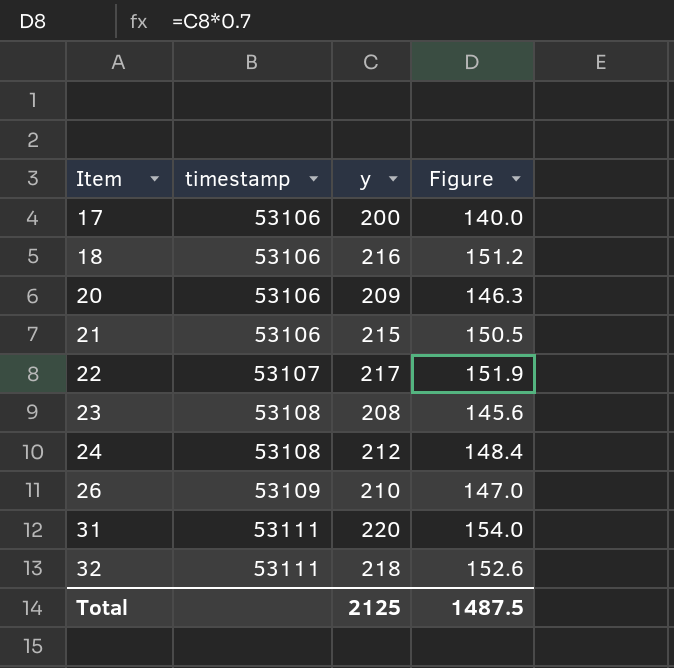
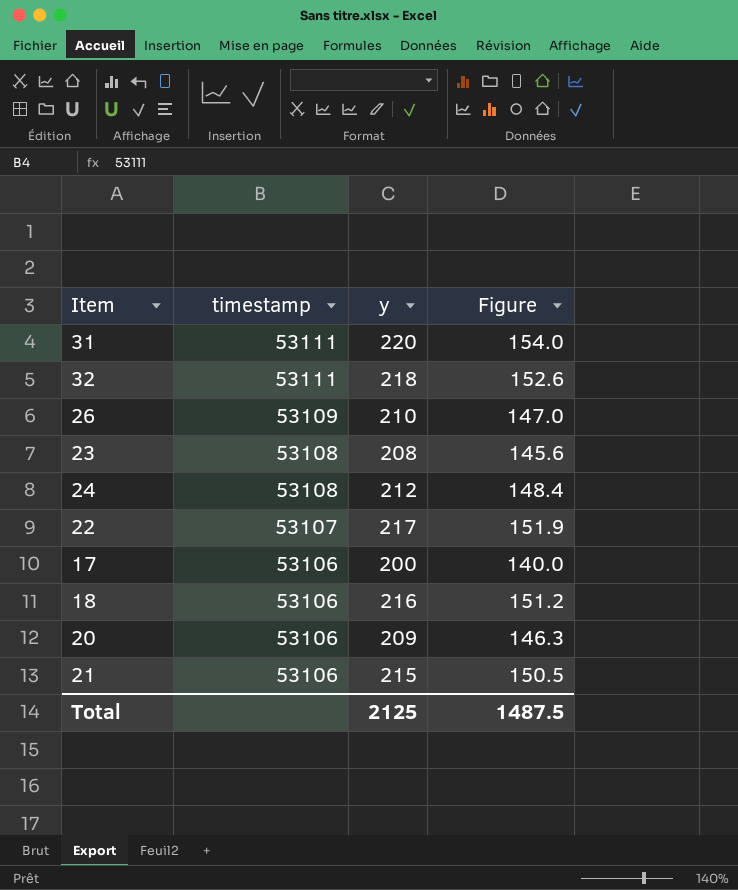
row order: Item ascending -> timestamp descending

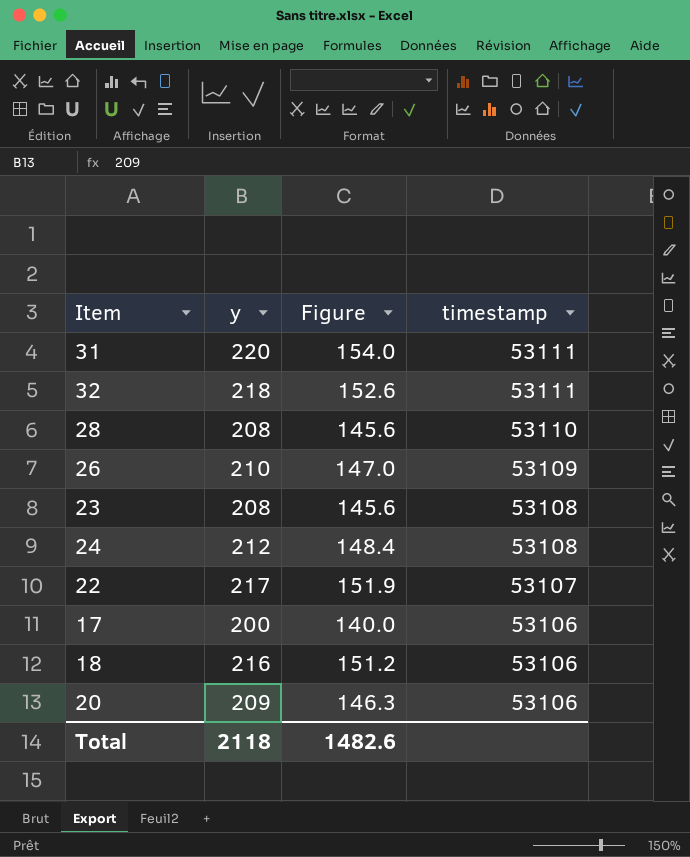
column timestamp | position: 2 -> 4
row 21: 53106 | 215 | 150.5 -> none
row 28: none -> 208 | 145.6 | 53110
Total | y: 2125 -> 2118
Total | Figure: 1487.5 -> 1482.6

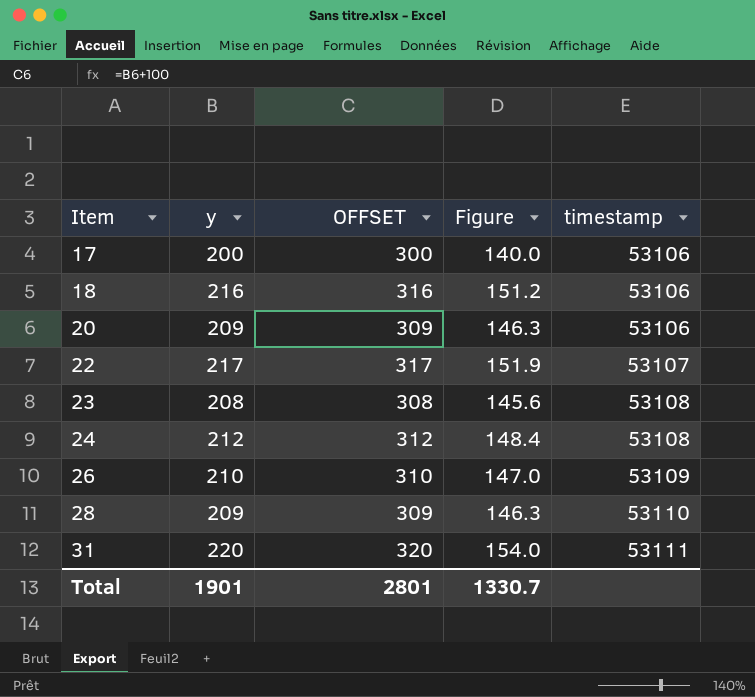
row order: timestamp descending -> Item ascending
column OFFSET | formula: none -> [y] + 100
row 32: 218 | 152.6 | 53111 -> none
28 | y: 208 -> 209
28 | Figure: 145.6 -> 146.3
Total | y: 2118 -> 1901
Total | Figure: 1482.6 -> 1330.7

